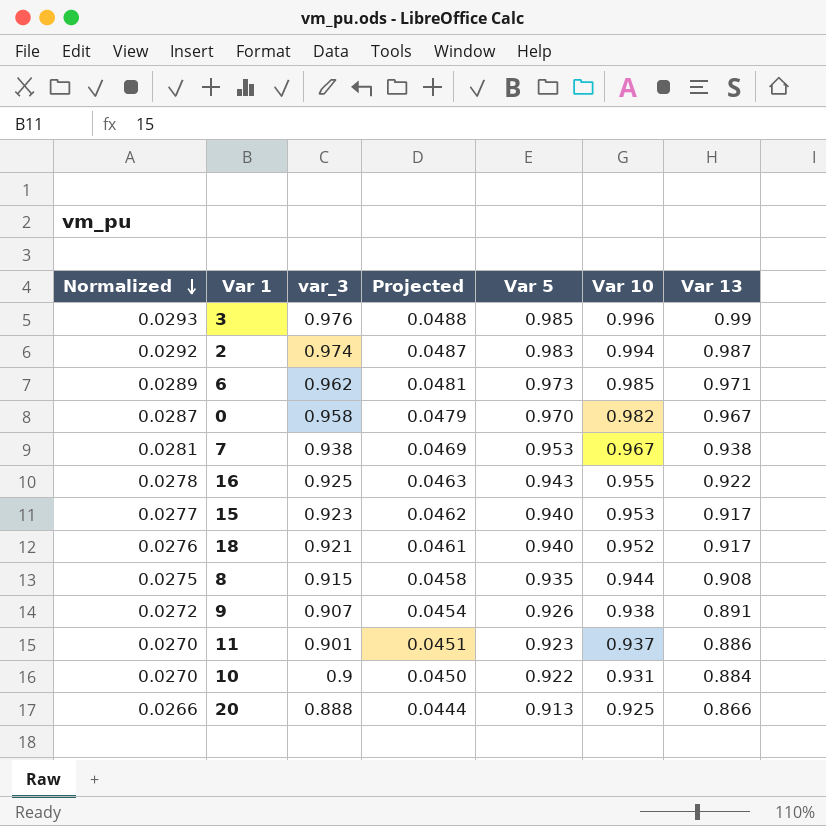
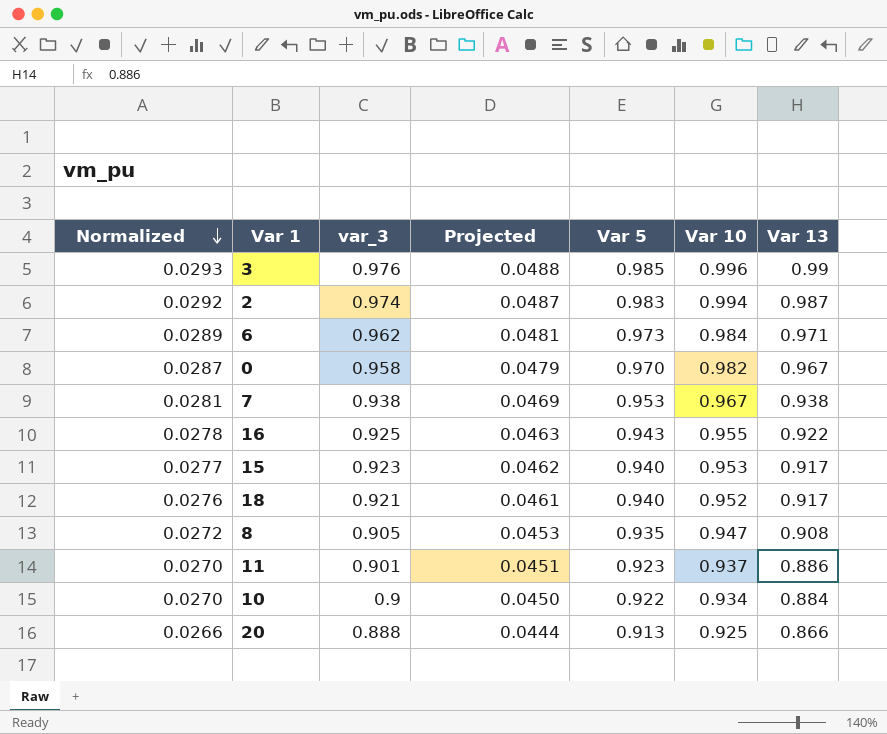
row 9: 0.0272 | 0.907 | 0.0454 | 0.926 | 0.938 | 0.891 -> none
6 | Var 10: 0.985 -> 0.984
8 | Normalized: 0.0275 -> 0.0272
8 | var_3: 0.915 -> 0.905
8 | Projected: 0.0458 -> 0.0453
8 | Var 10: 0.944 -> 0.947
10 | Var 10: 0.931 -> 0.934

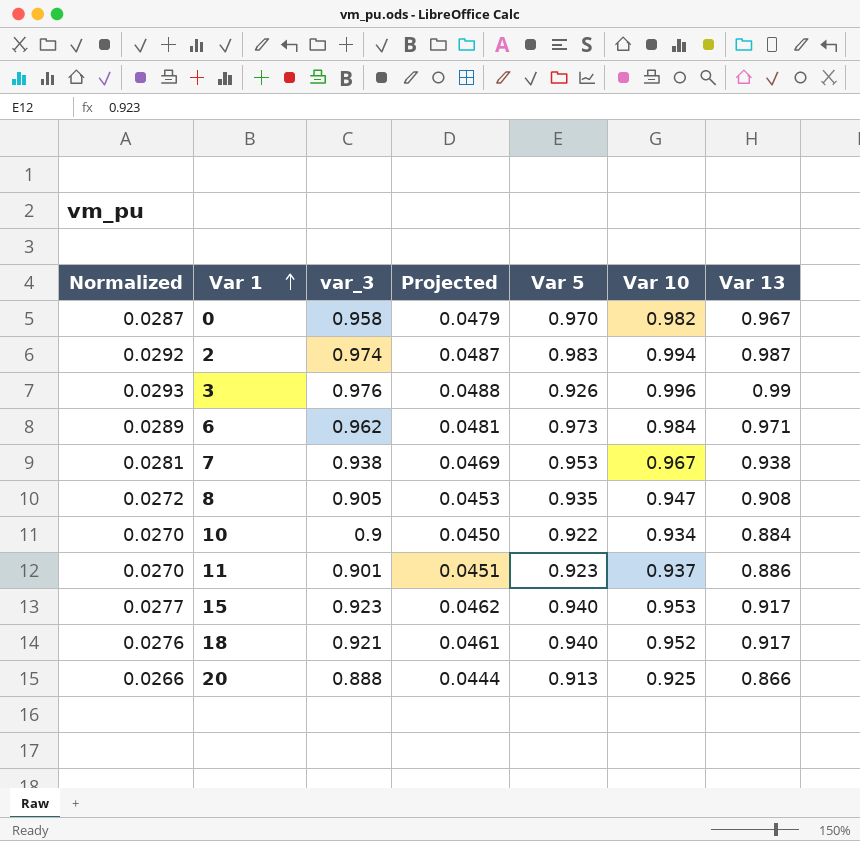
row order: Normalized descending -> Var 1 ascending
row 16: 0.0278 | 0.925 | 0.0463 | 0.943 | 0.955 | 0.922 -> none
3 | Var 5: 0.985 -> 0.926

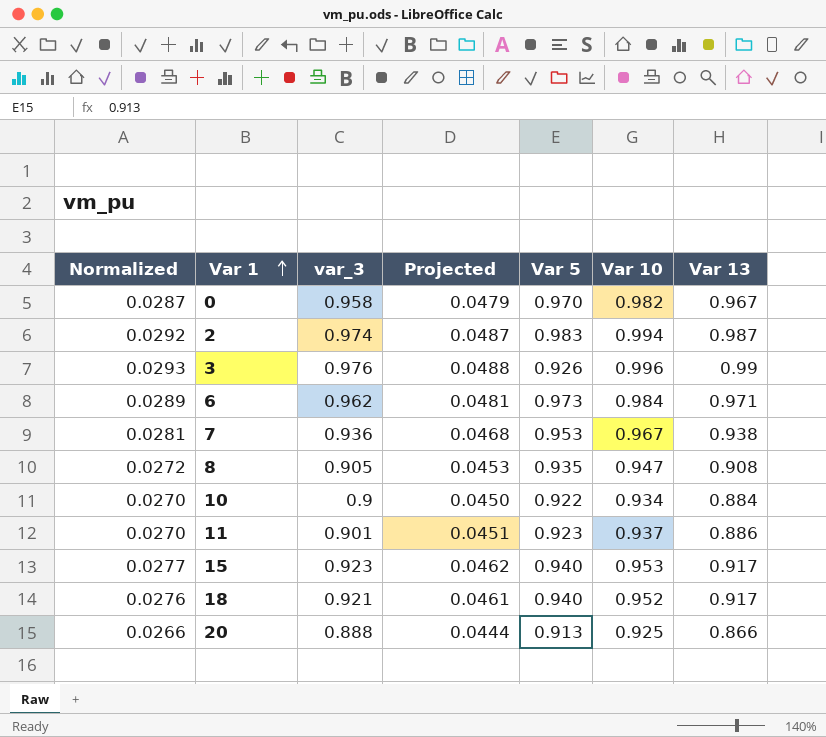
7 | var_3: 0.938 -> 0.936
7 | Projected: 0.0469 -> 0.0468

